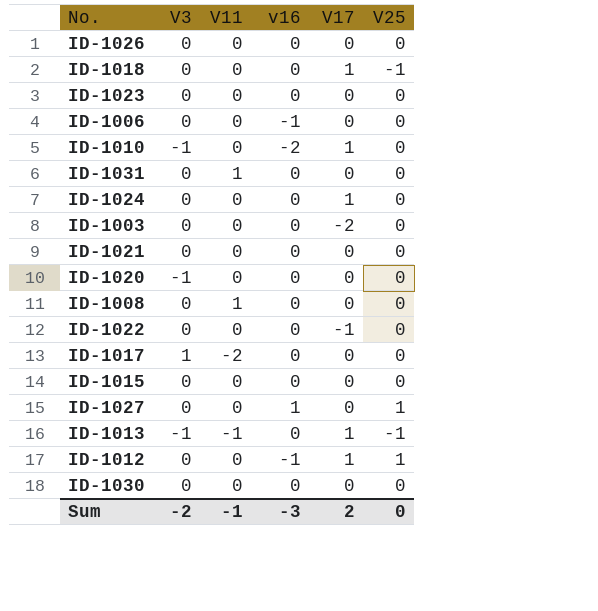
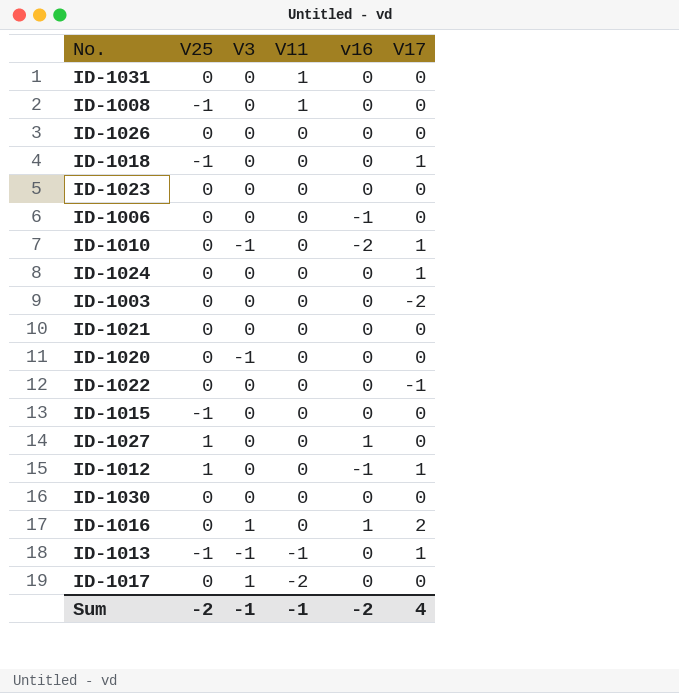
row order: none -> V11 descending
column V25 | position: 6 -> 2
ID-1008 | V25: 0 -> -1
ID-1015 | V25: 0 -> -1
row ID-1016: none -> 0 | 1 | 0 | 1 | 2
Sum | V25: 0 -> -2
Sum | V3: -2 -> -1
Sum | v16: -3 -> -2
Sum | V17: 2 -> 4

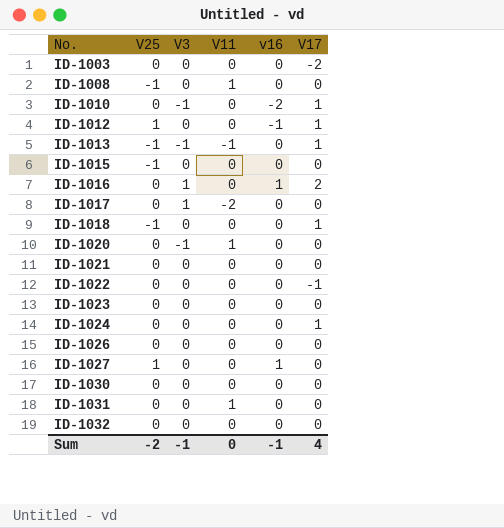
row order: V11 descending -> No. ascending
row ID-1006: 0 | 0 | 0 | -1 | 0 -> none
ID-1020 | V11: 0 -> 1
row ID-1032: none -> 0 | 0 | 0 | 0 | 0
Sum | V11: -1 -> 0
Sum | v16: -2 -> -1

